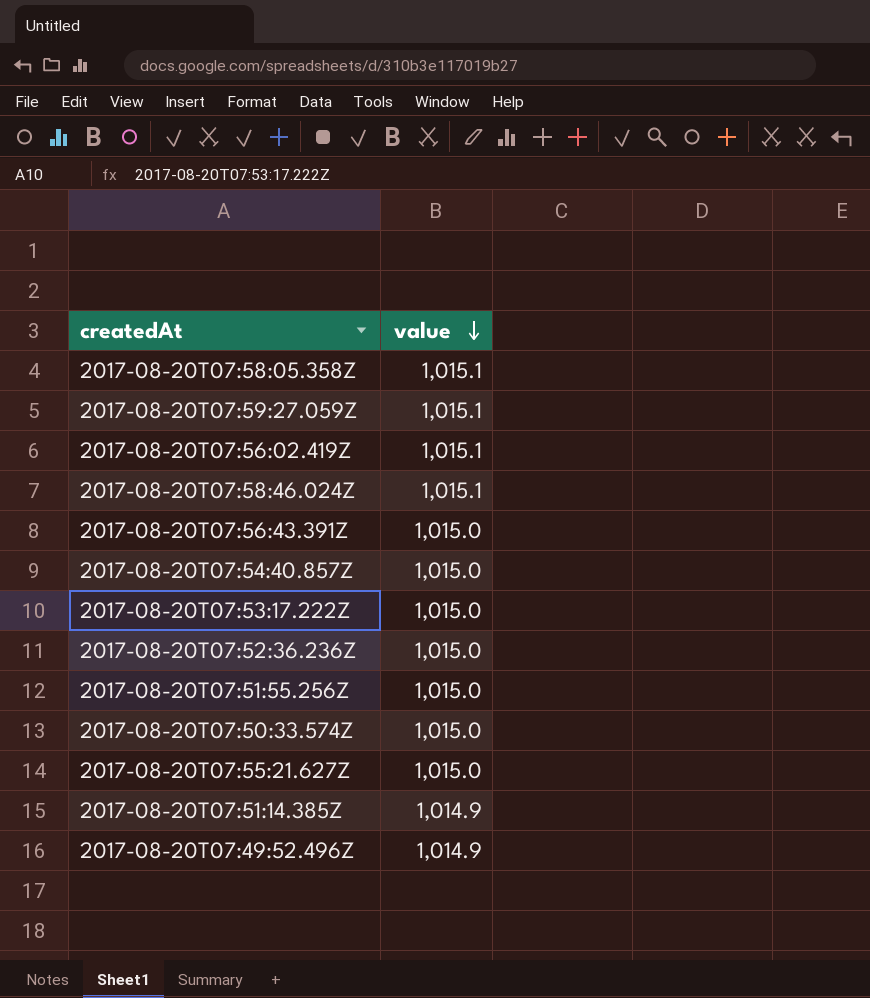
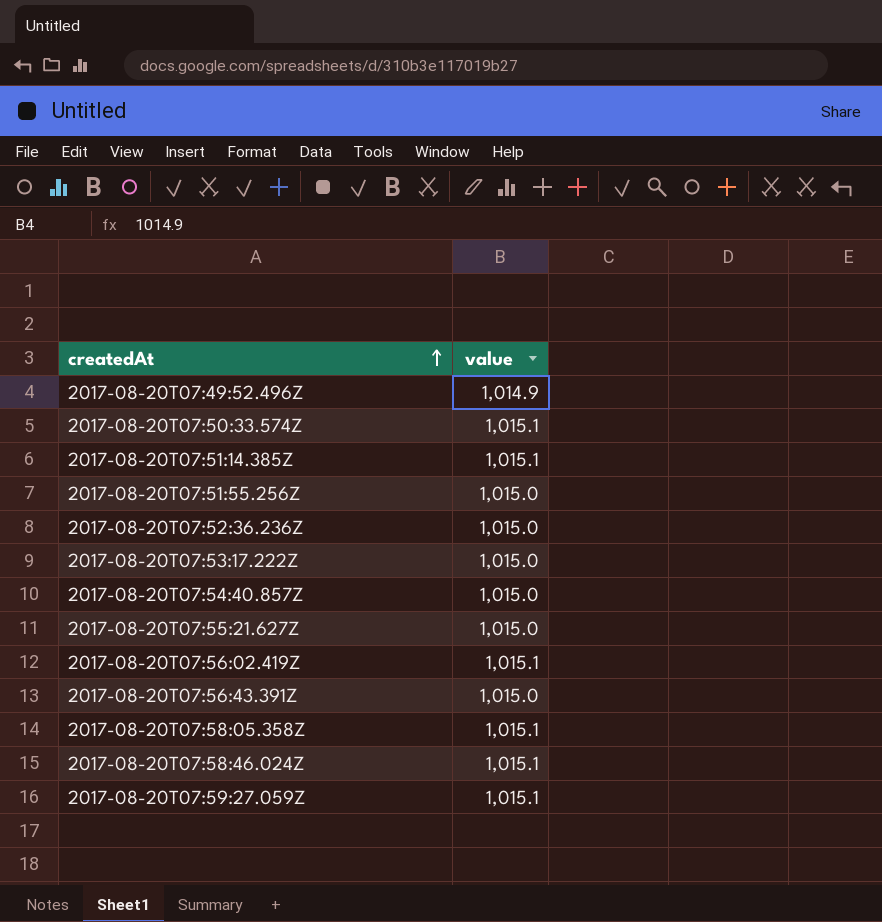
row order: value descending -> createdAt ascending
2017-08-20T07:50:33.574Z | value: 1,015.0 -> 1,015.1
2017-08-20T07:51:14.385Z | value: 1,014.9 -> 1,015.1

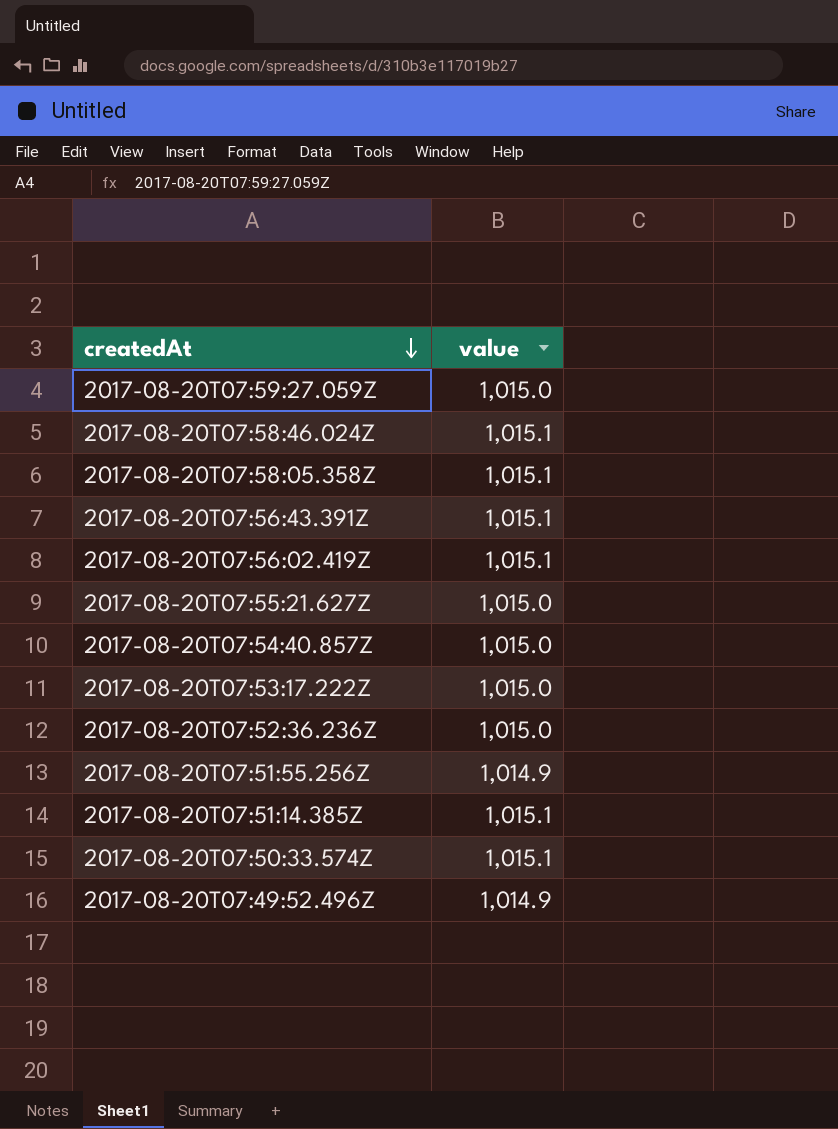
row order: createdAt ascending -> createdAt descending
2017-08-20T07:59:27.059Z | value: 1,015.1 -> 1,015.0
2017-08-20T07:56:43.391Z | value: 1,015.0 -> 1,015.1
2017-08-20T07:51:55.256Z | value: 1,015.0 -> 1,014.9

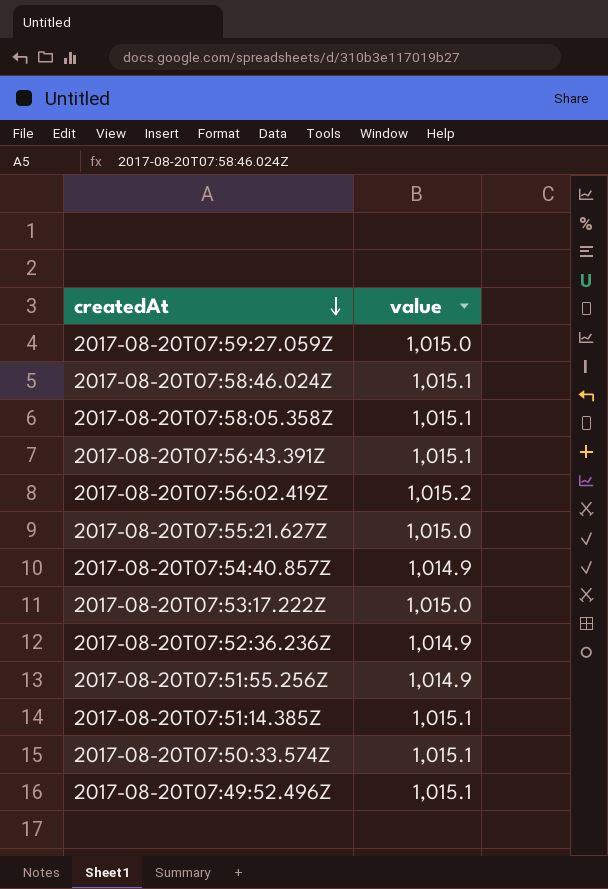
2017-08-20T07:56:02.419Z | value: 1,015.1 -> 1,015.2
2017-08-20T07:54:40.857Z | value: 1,015.0 -> 1,014.9
2017-08-20T07:52:36.236Z | value: 1,015.0 -> 1,014.9
2017-08-20T07:49:52.496Z | value: 1,014.9 -> 1,015.1

